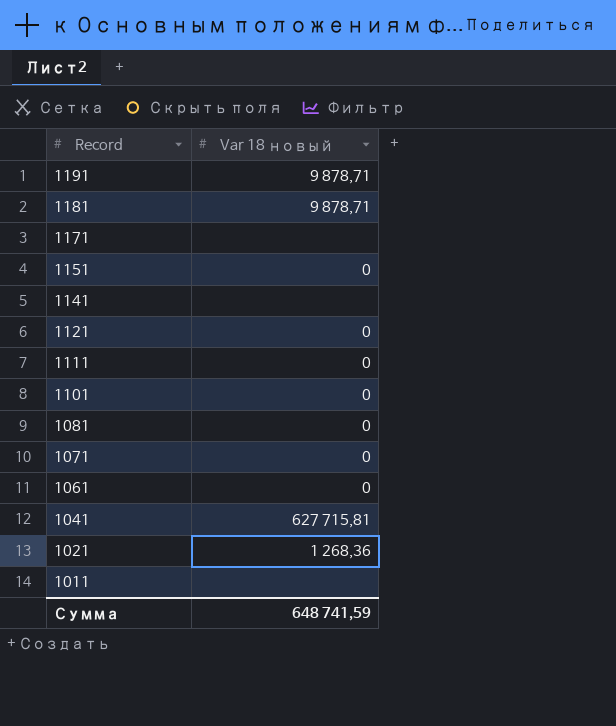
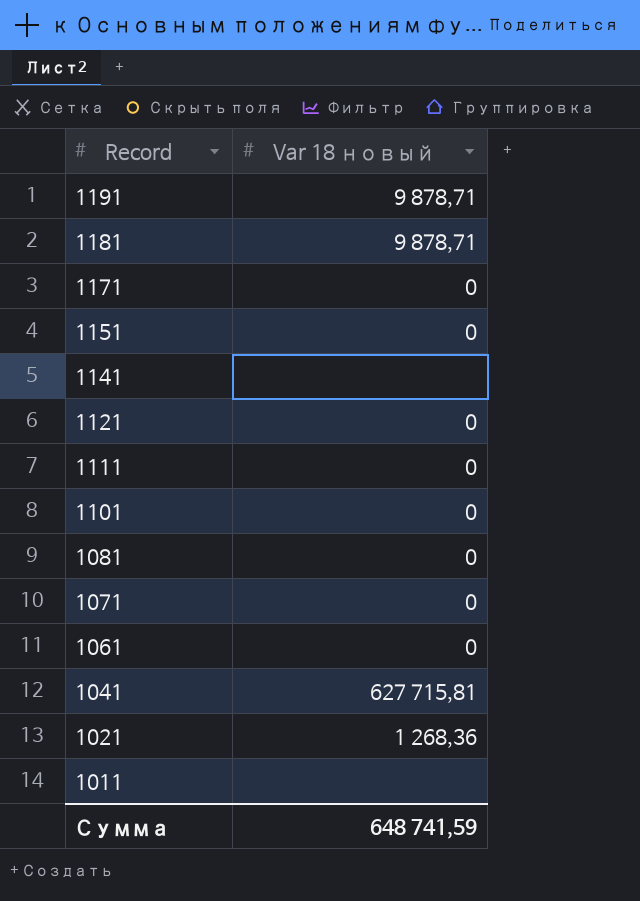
1171 | Var 18 новый: none -> 0

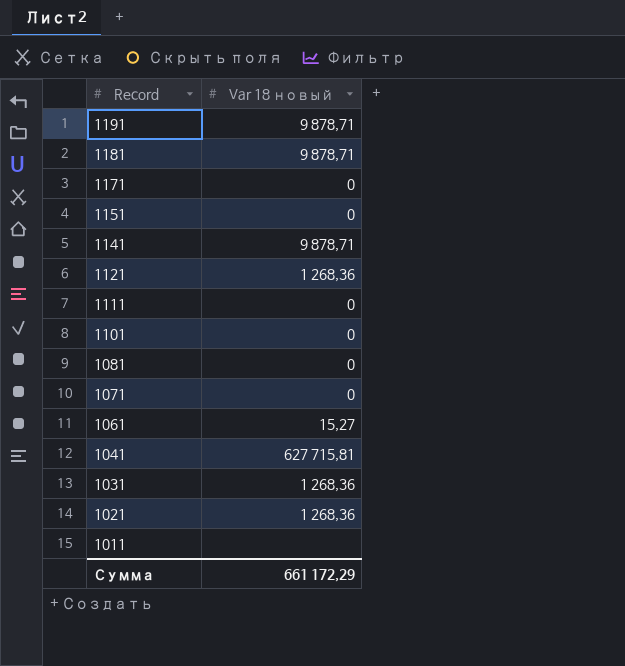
1141 | Var 18 новый: none -> 9 878,71
1121 | Var 18 новый: 0 -> 1 268,36
1061 | Var 18 новый: 0 -> 15,27
row 1031: none -> 1 268,36
Сумма | Var 18 новый: 648 741,59 -> 661 172,29

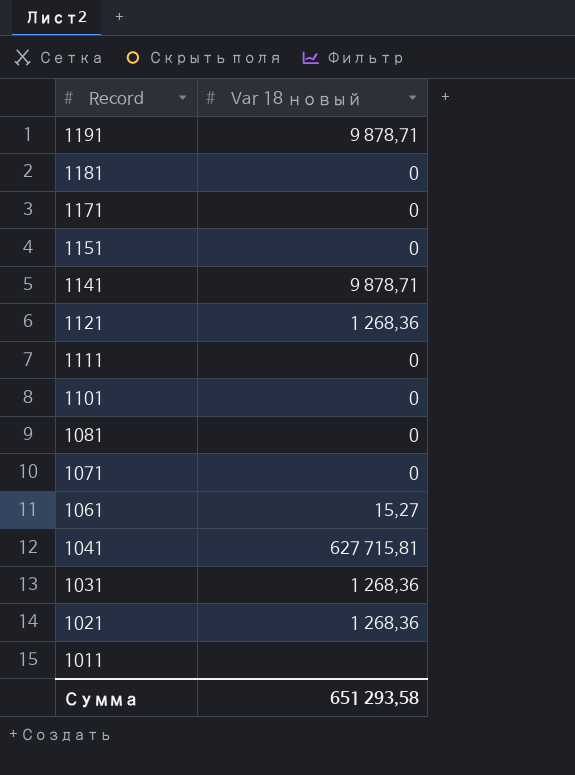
1181 | Var 18 новый: 9 878,71 -> 0
Сумма | Var 18 новый: 661 172,29 -> 651 293,58

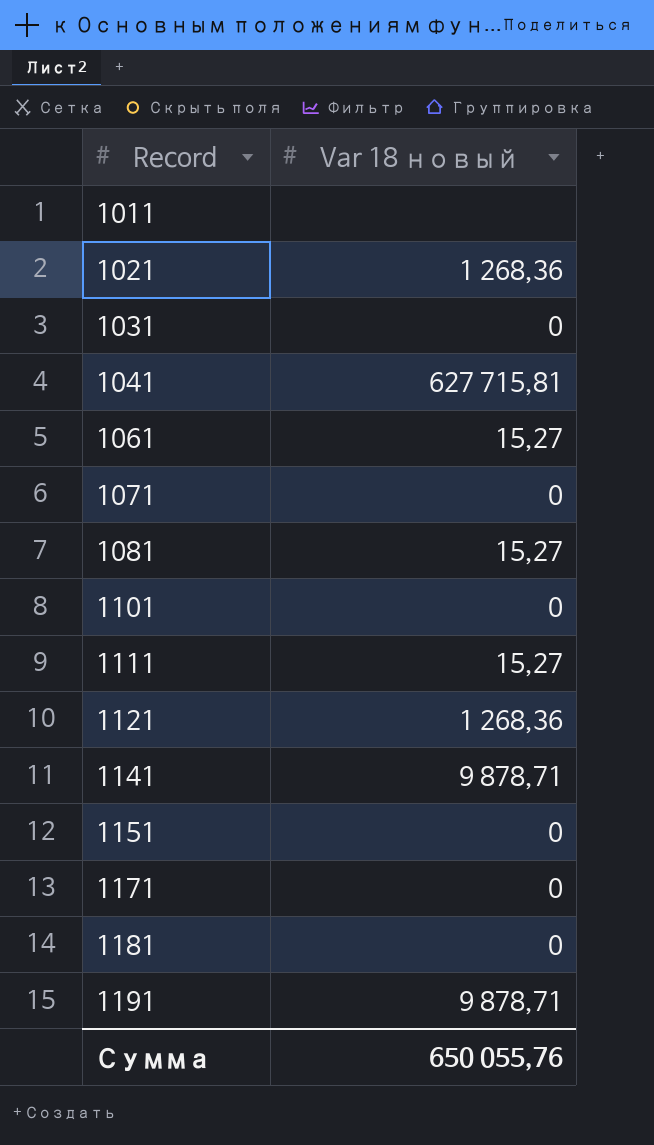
row order: Record descending -> Record ascending
1031 | Var 18 новый: 1 268,36 -> 0
1081 | Var 18 новый: 0 -> 15,27
1111 | Var 18 новый: 0 -> 15,27
Сумма | Var 18 новый: 651 293,58 -> 650 055,76

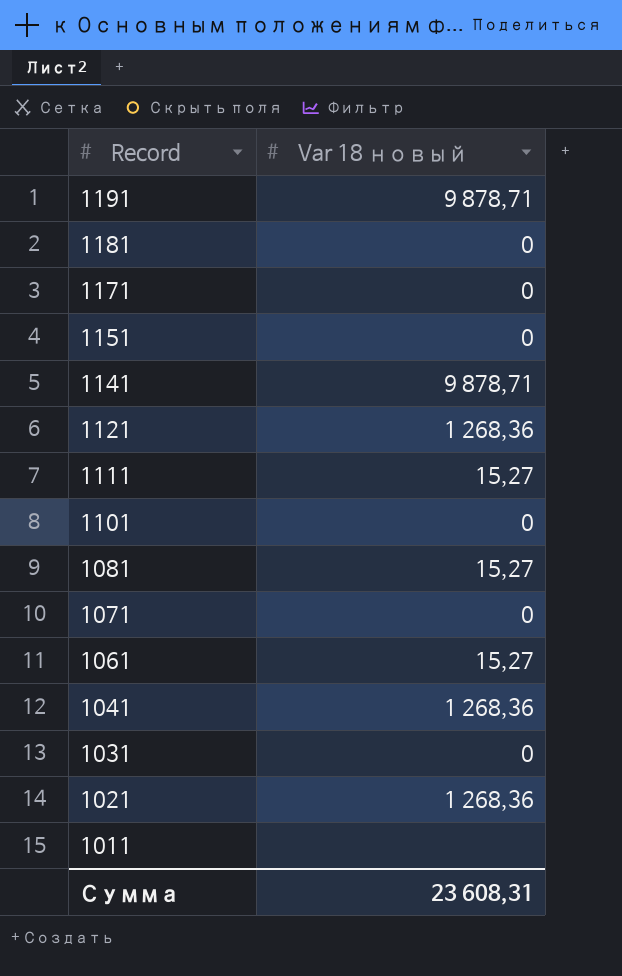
row order: Record ascending -> Record descending
1041 | Var 18 новый: 627 715,81 -> 1 268,36
Сумма | Var 18 новый: 650 055,76 -> 23 608,31

